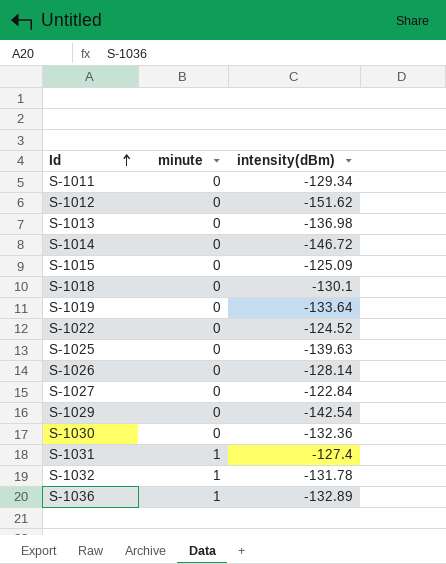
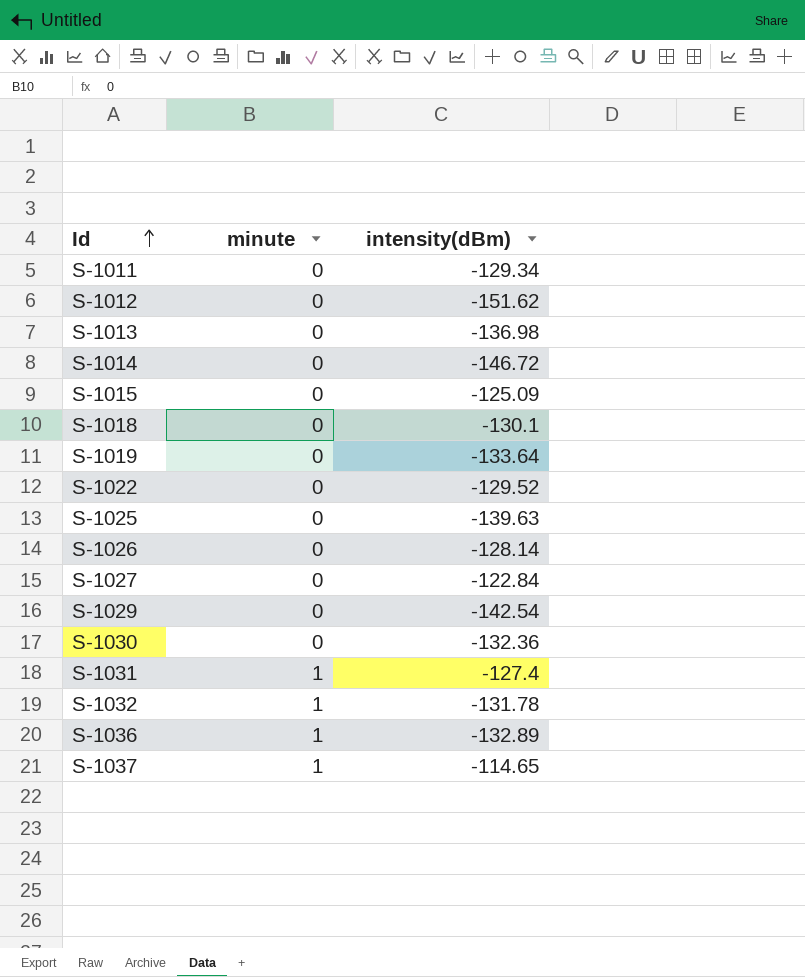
S-1022 | intensity(dBm): -124.52 -> -129.52
row S-1037: none -> 1 | -114.65

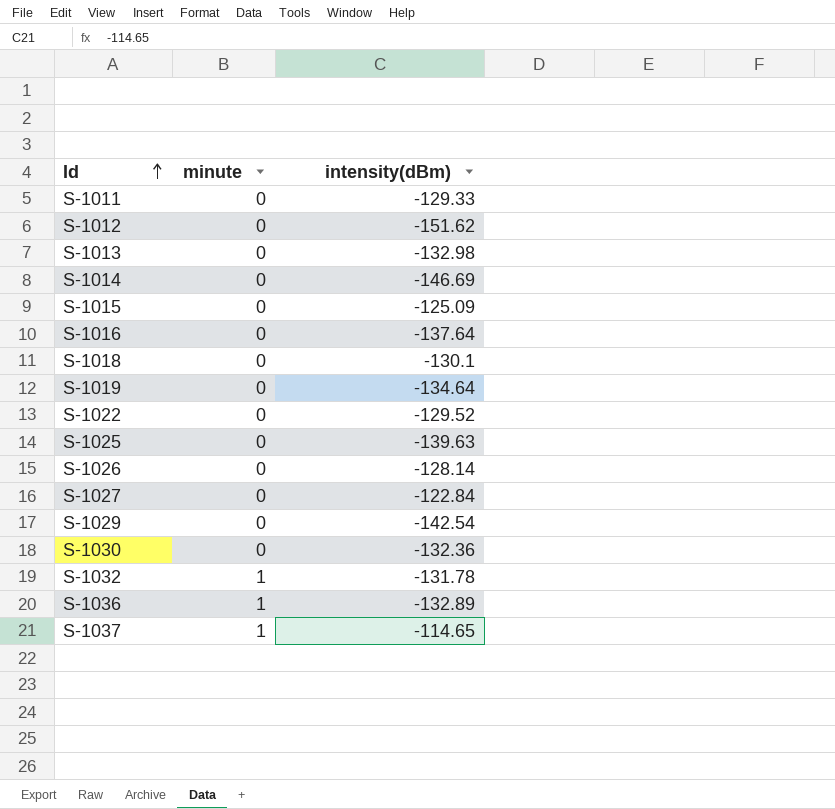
row S-1031: 1 | -127.4 -> none
S-1011 | intensity(dBm): -129.34 -> -129.33
S-1013 | intensity(dBm): -136.98 -> -132.98
S-1014 | intensity(dBm): -146.72 -> -146.69
row S-1016: none -> 0 | -137.64
S-1019 | intensity(dBm): -133.64 -> -134.64

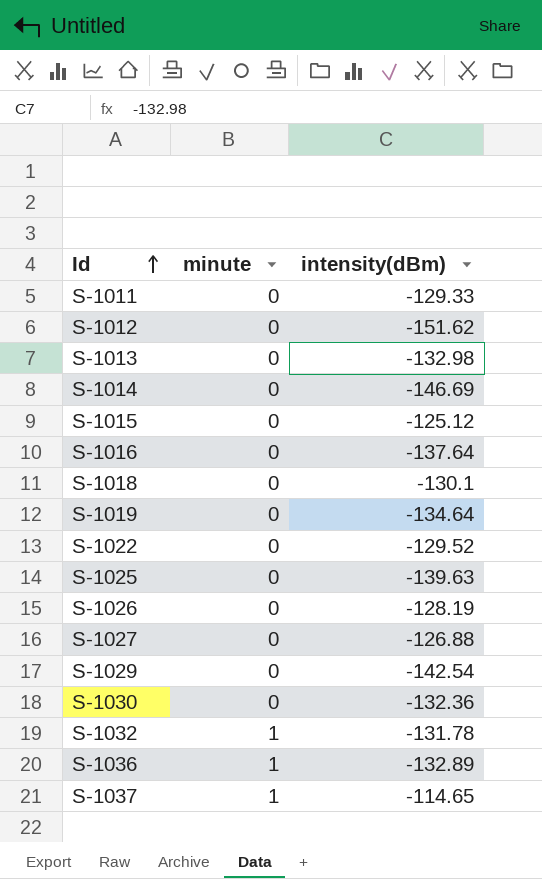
S-1015 | intensity(dBm): -125.09 -> -125.12
S-1026 | intensity(dBm): -128.14 -> -128.19
S-1027 | intensity(dBm): -122.84 -> -126.88

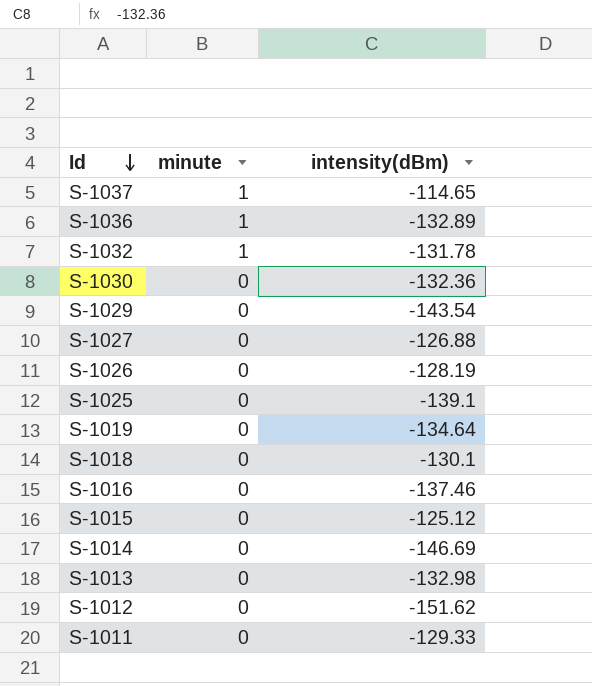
row order: Id ascending -> Id descending
row S-1022: 0 | -129.52 -> none
S-1029 | intensity(dBm): -142.54 -> -143.54
S-1025 | intensity(dBm): -139.63 -> -139.1
S-1016 | intensity(dBm): -137.64 -> -137.46

